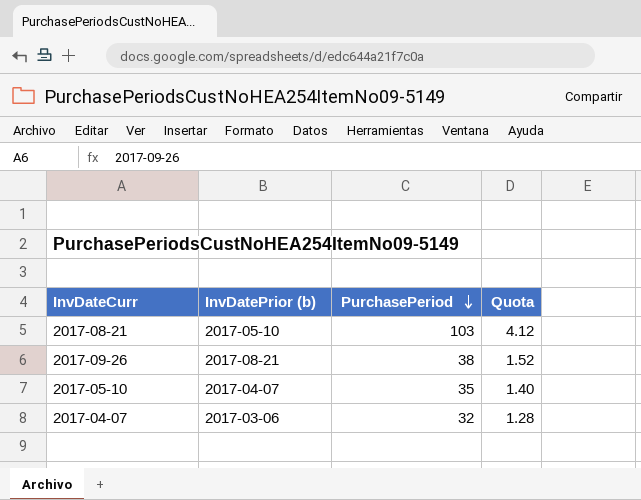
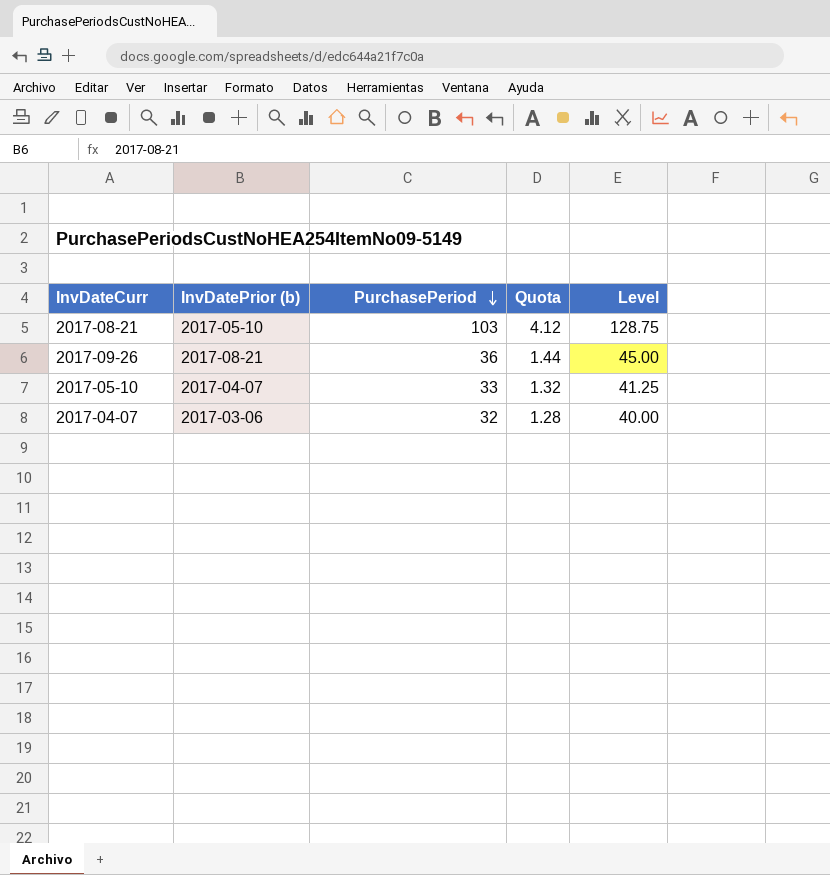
column Level | formula: none -> [PurchasePeriod] * 1.25
2017-09-26 | PurchasePeriod: 38 -> 36
2017-09-26 | Quota: 1.52 -> 1.44
2017-05-10 | PurchasePeriod: 35 -> 33
2017-05-10 | Quota: 1.40 -> 1.32

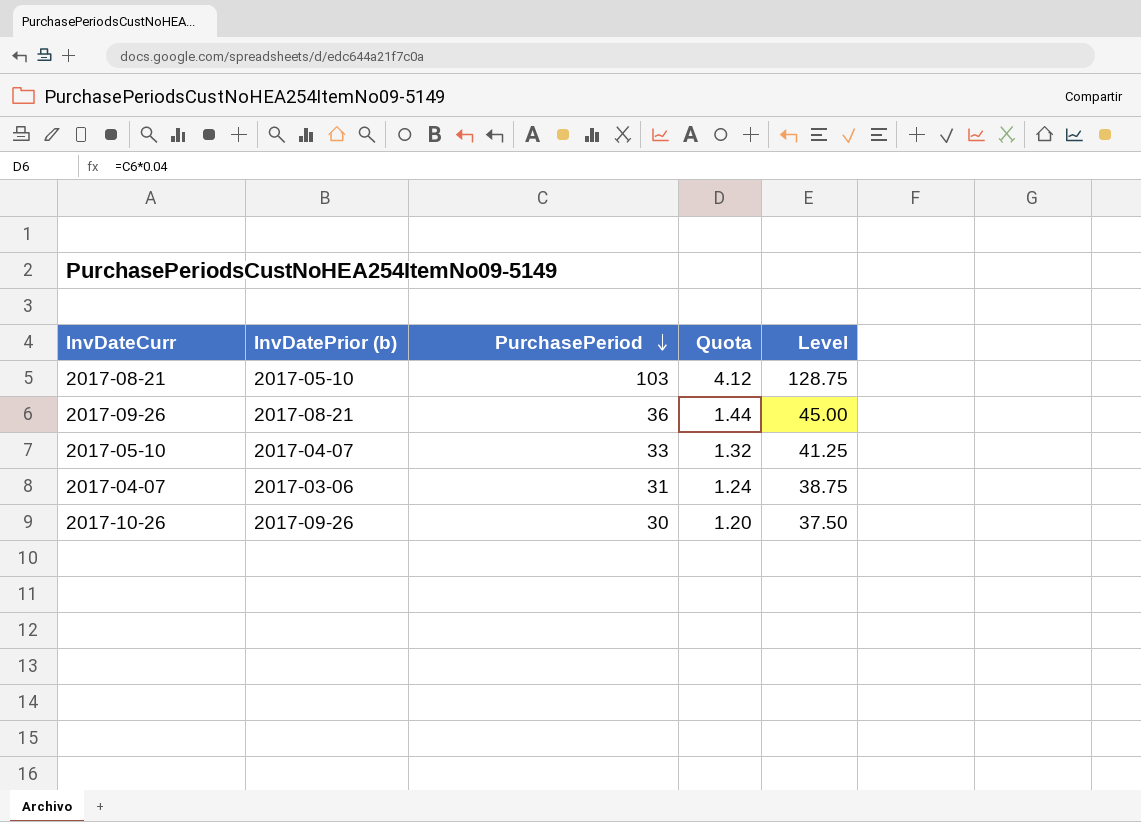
2017-04-07 | PurchasePeriod: 32 -> 31
2017-04-07 | Quota: 1.28 -> 1.24
2017-04-07 | Level: 40.00 -> 38.75
row 2017-10-26: none -> 2017-09-26 | 30 | 1.20 | 37.50

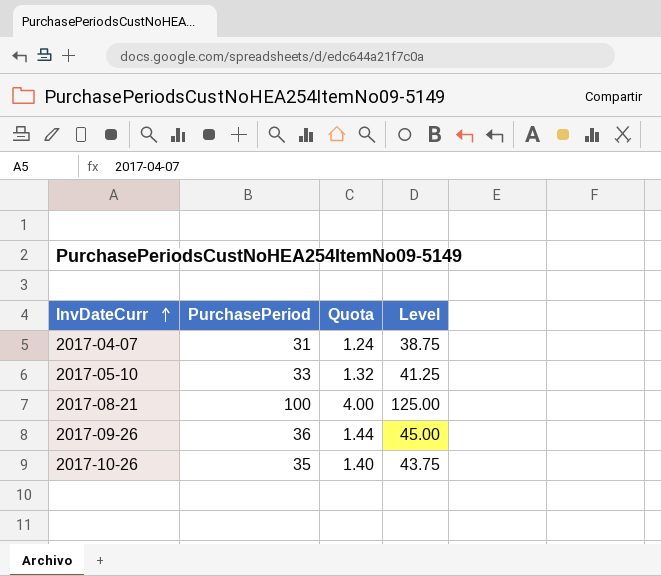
row order: PurchasePeriod descending -> InvDateCurr ascending
column InvDatePrior (b) | position: 2 -> none
2017-08-21 | PurchasePeriod: 103 -> 100
2017-08-21 | Quota: 4.12 -> 4.00
2017-08-21 | Level: 128.75 -> 125.00
2017-10-26 | PurchasePeriod: 30 -> 35
2017-10-26 | Quota: 1.20 -> 1.40
2017-10-26 | Level: 37.50 -> 43.75

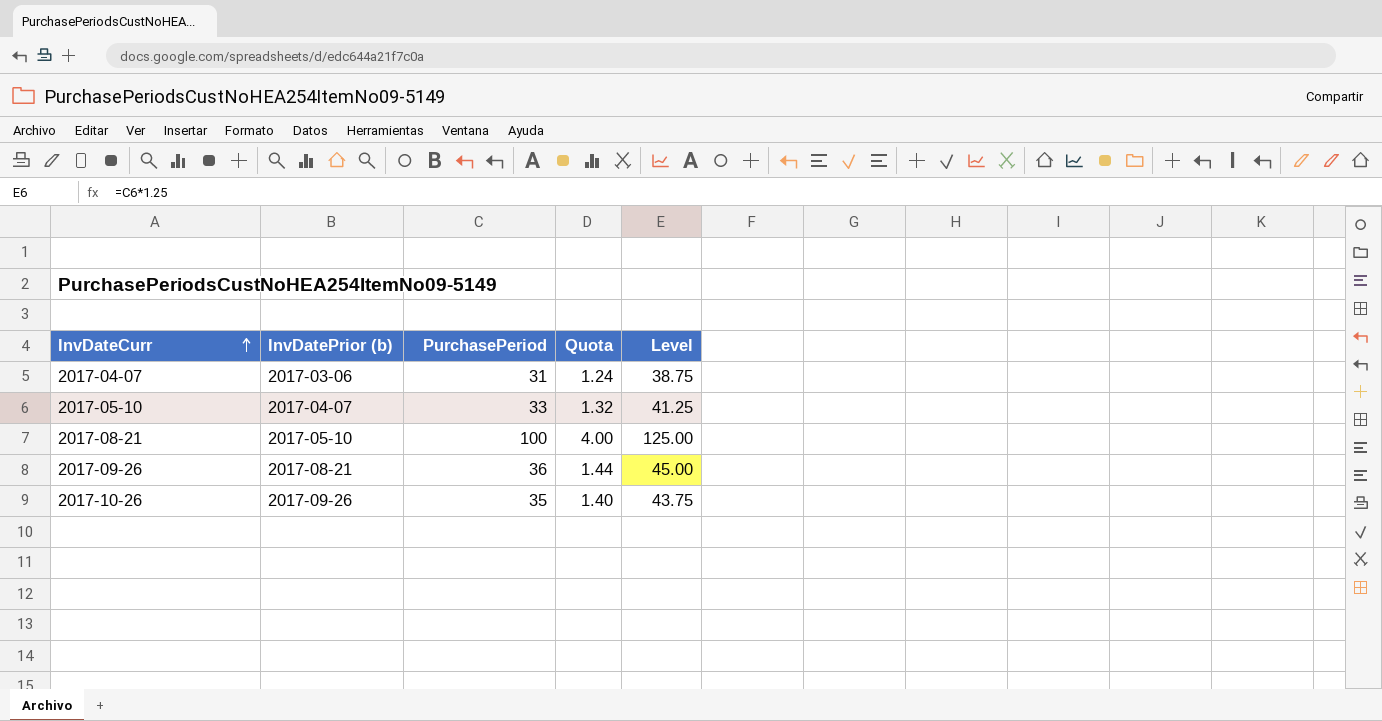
column InvDatePrior (b) | position: none -> 2

